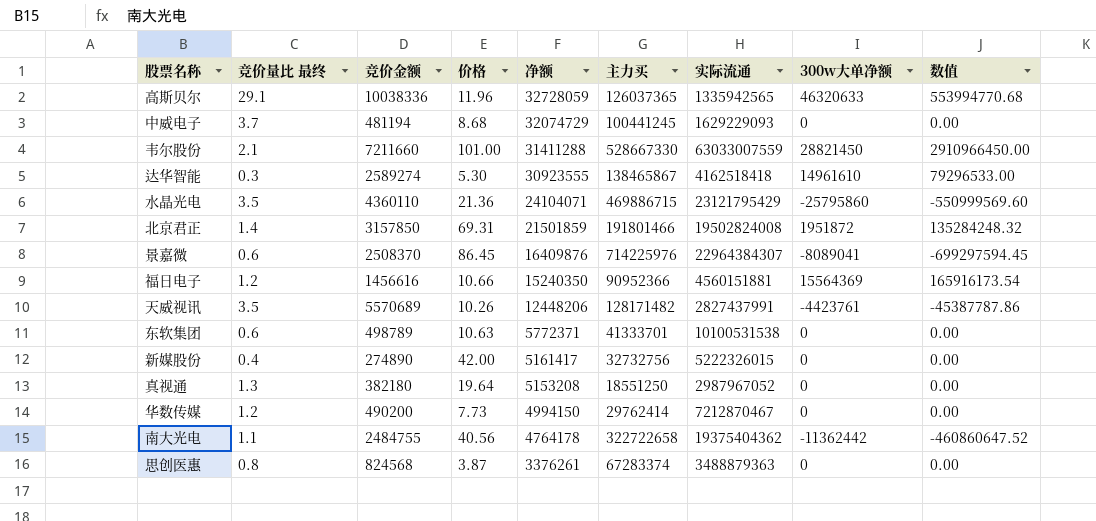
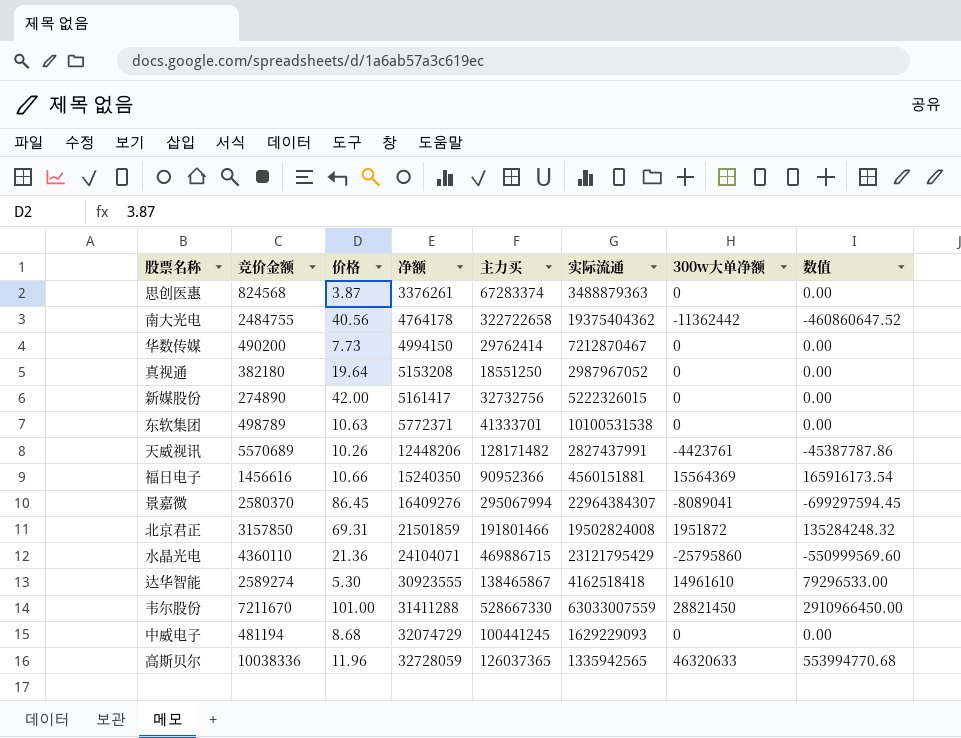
row order: 净额 descending -> 净额 ascending
column 竞价量比 最终 | position: 2 -> none
景嘉微 | 竞价金额: 2508370 -> 2580370
景嘉微 | 净额: 16409876 -> 16409276
景嘉微 | 主力买: 714225976 -> 295067994
韦尔股份 | 竞价金额: 7211660 -> 7211670

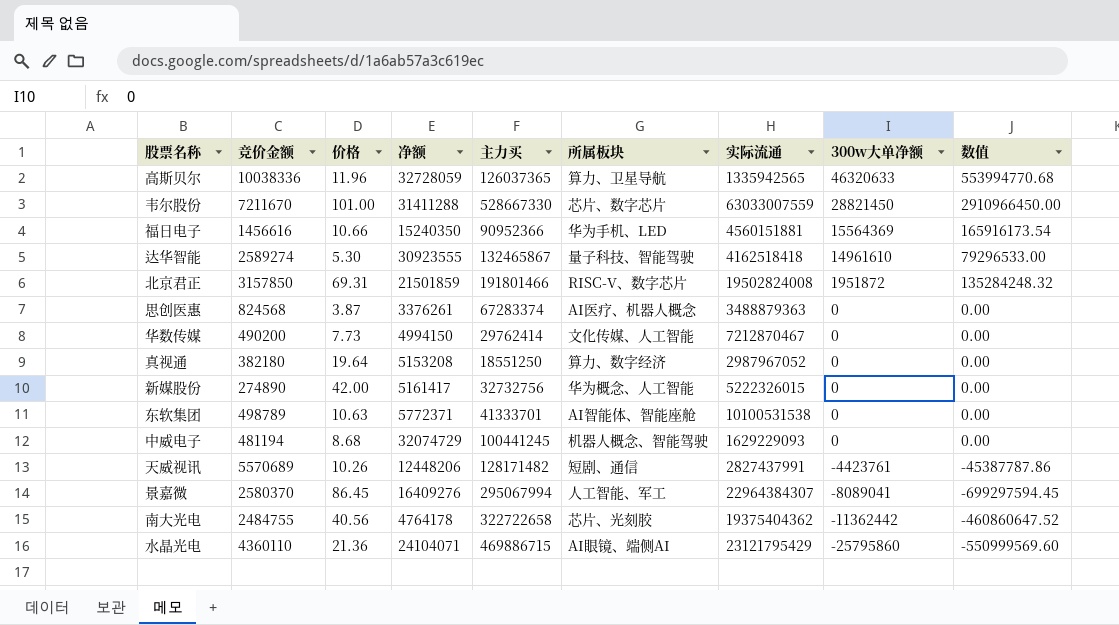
row order: 净额 ascending -> 300w大单净额 descending
column 所属板块 | position: none -> 6
达华智能 | 主力买: 138465867 -> 132465867

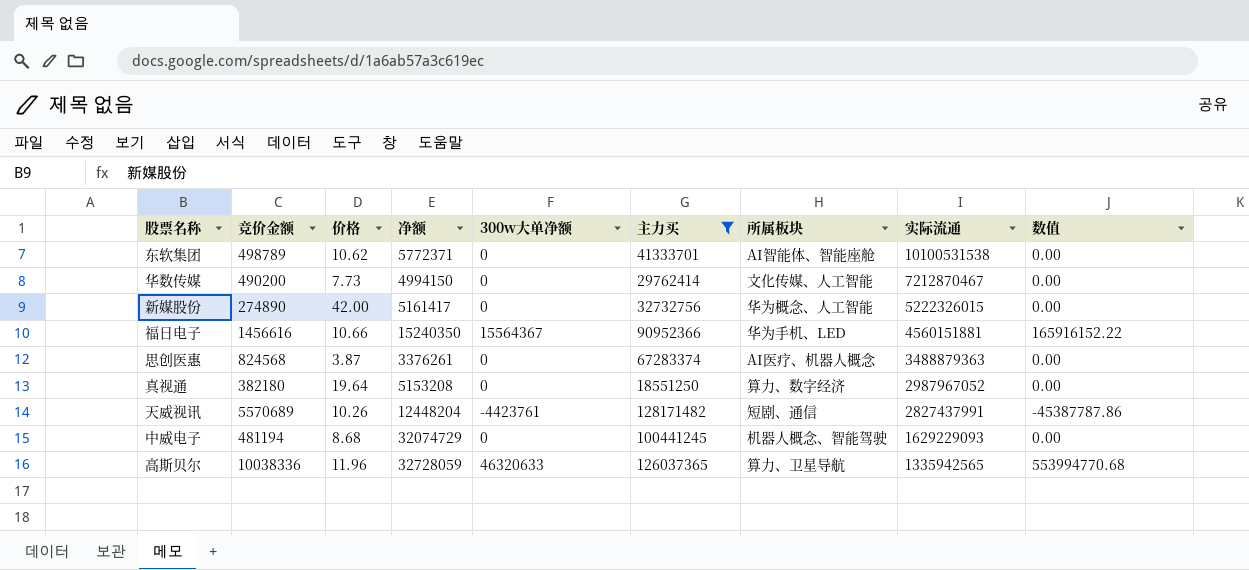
filter: none -> 主力买 <= 128171482
row order: 300w大单净额 descending -> 实际流通 descending
column 300w大单净额 | position: 8 -> 5
东软集团 | 价格: 10.63 -> 10.62
福日电子 | 300w大单净额: 15564369 -> 15564367
福日电子 | 数值: 165916173.54 -> 165916152.22
天威视讯 | 净额: 12448206 -> 12448204

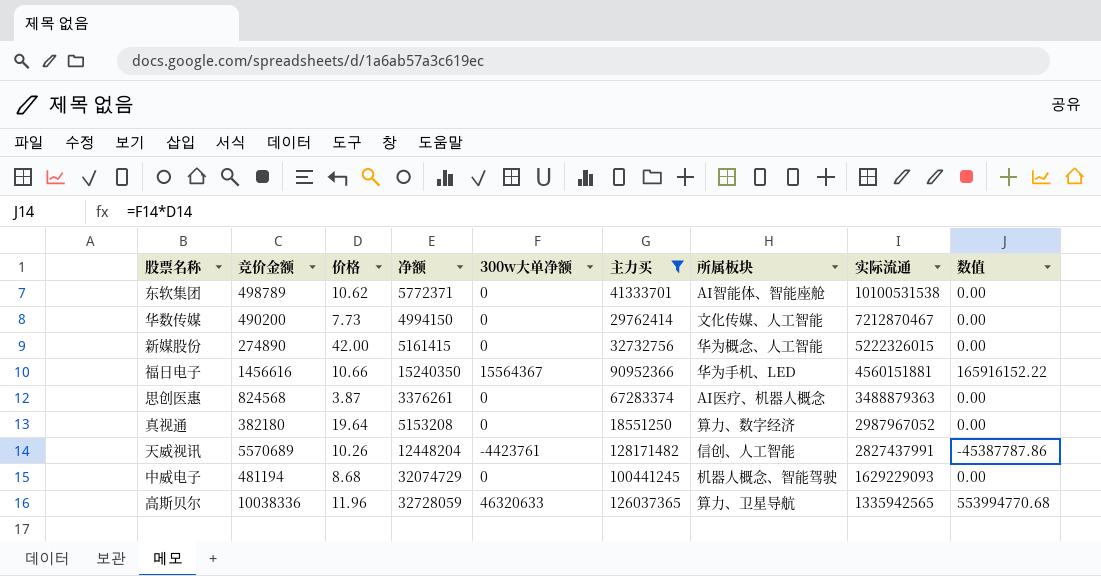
新媒股份 | 净额: 5161417 -> 5161415
天威视讯 | 所属板块: 短剧、通信 -> 信创、人工智能

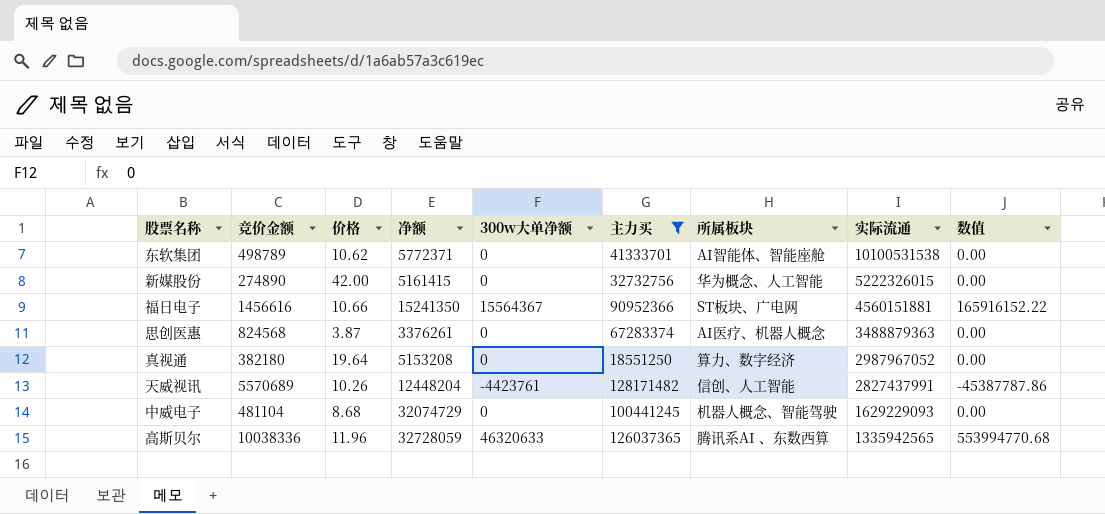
row 华数传媒: 490200 | 7.73 | 4994150 | 0 | 29762414 | 文化传媒、人工智能 | 7212870467 | 0.00 -> none
福日电子 | 净额: 15240350 -> 15241350
福日电子 | 所属板块: 华为手机、LED -> ST板块、广电网
中威电子 | 竞价金额: 481194 -> 481104
高斯贝尔 | 所属板块: 算力、卫星导航 -> 腾讯系AI 、东数西算

